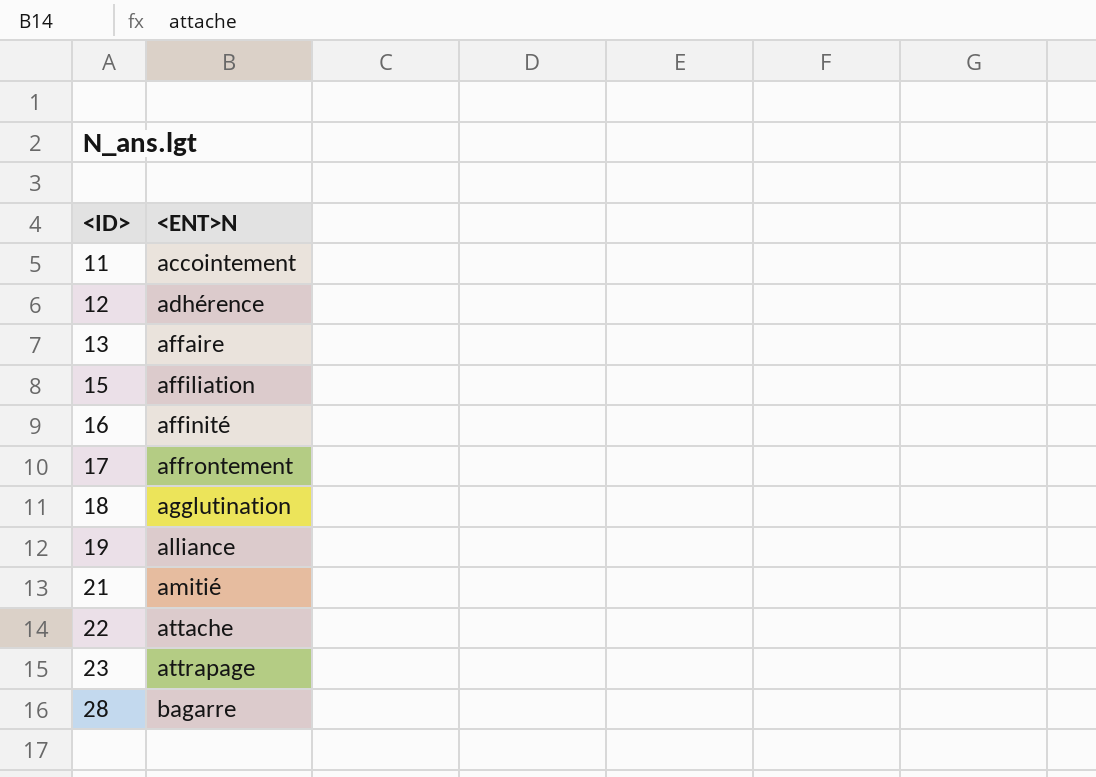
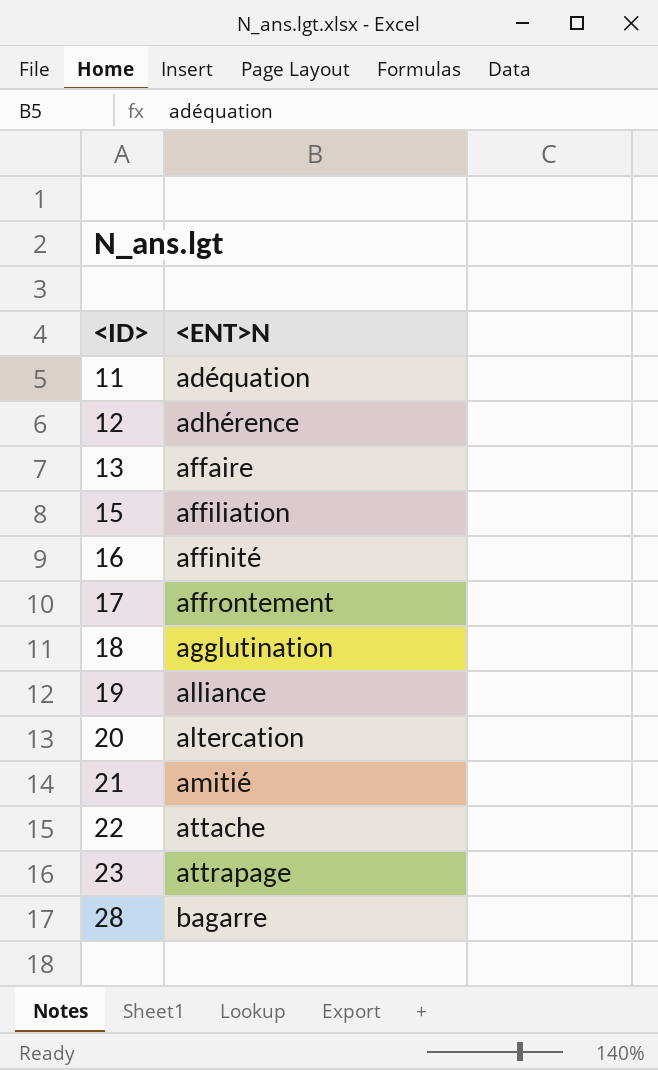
11 | <ENT>N: accointement -> adéquation
row 20: none -> altercation

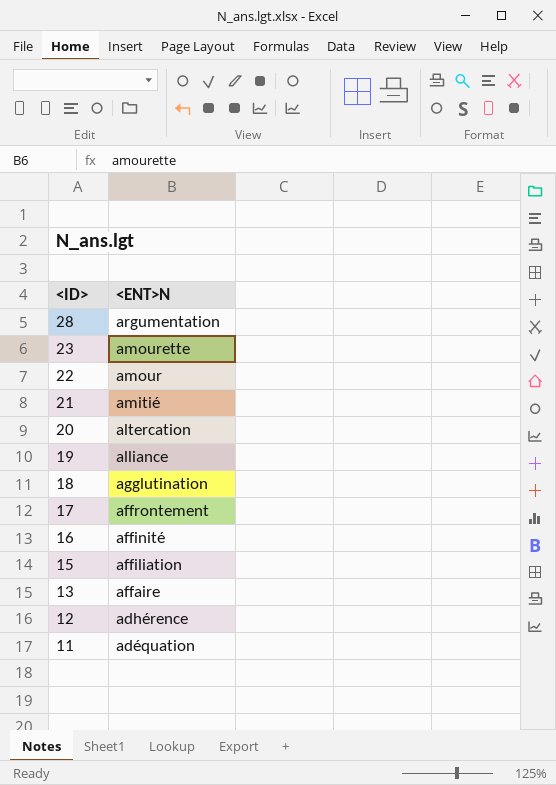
row order: <ID> ascending -> <ID> descending
28 | <ENT>N: bagarre -> argumentation
23 | <ENT>N: attrapage -> amourette
22 | <ENT>N: attache -> amour

